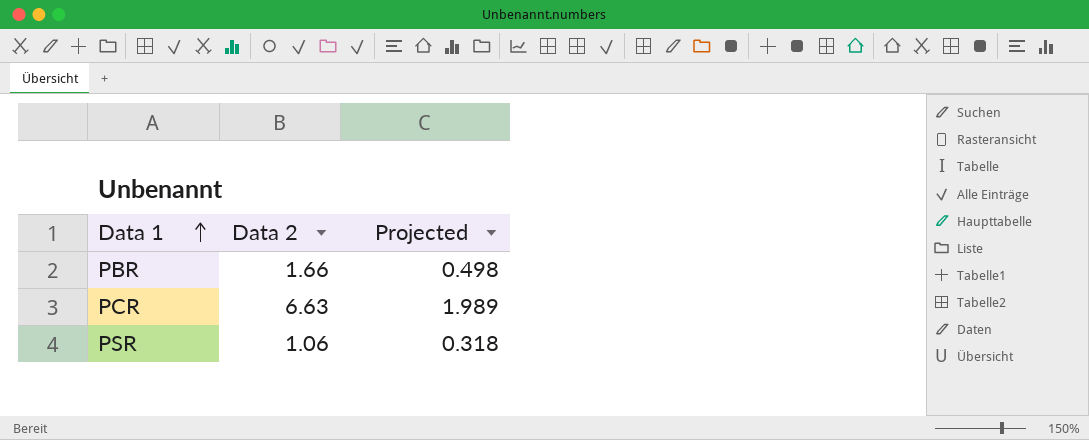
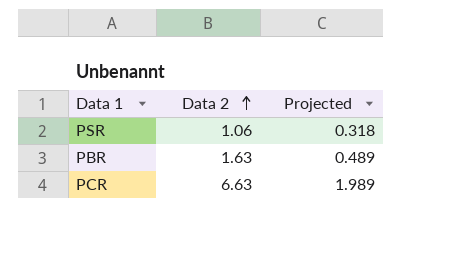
row order: Data 1 ascending -> Data 2 ascending
PBR | Data 2: 1.66 -> 1.63
PBR | Projected: 0.498 -> 0.489

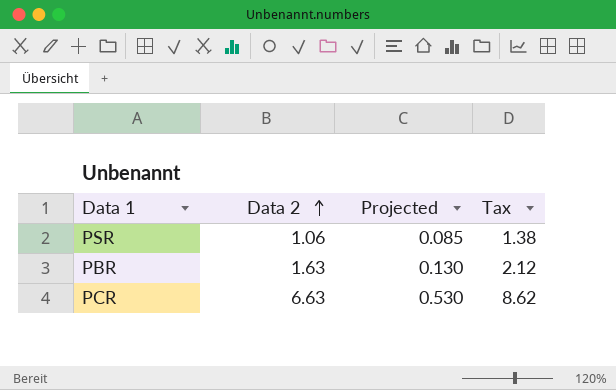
column Projected | formula: [Data 2] * 0.3 -> [Data 2] * 0.08
column Tax | formula: none -> [Data 2] * 1.3

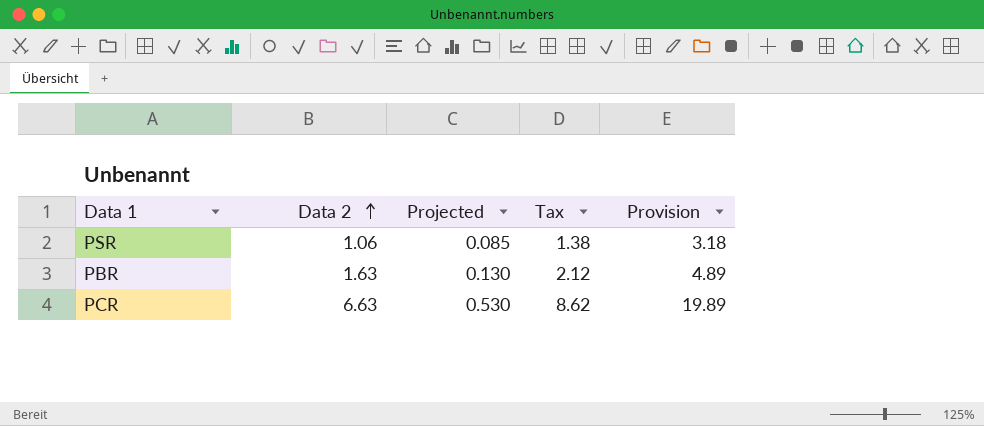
column Provision | formula: none -> [Data 2] * 3

